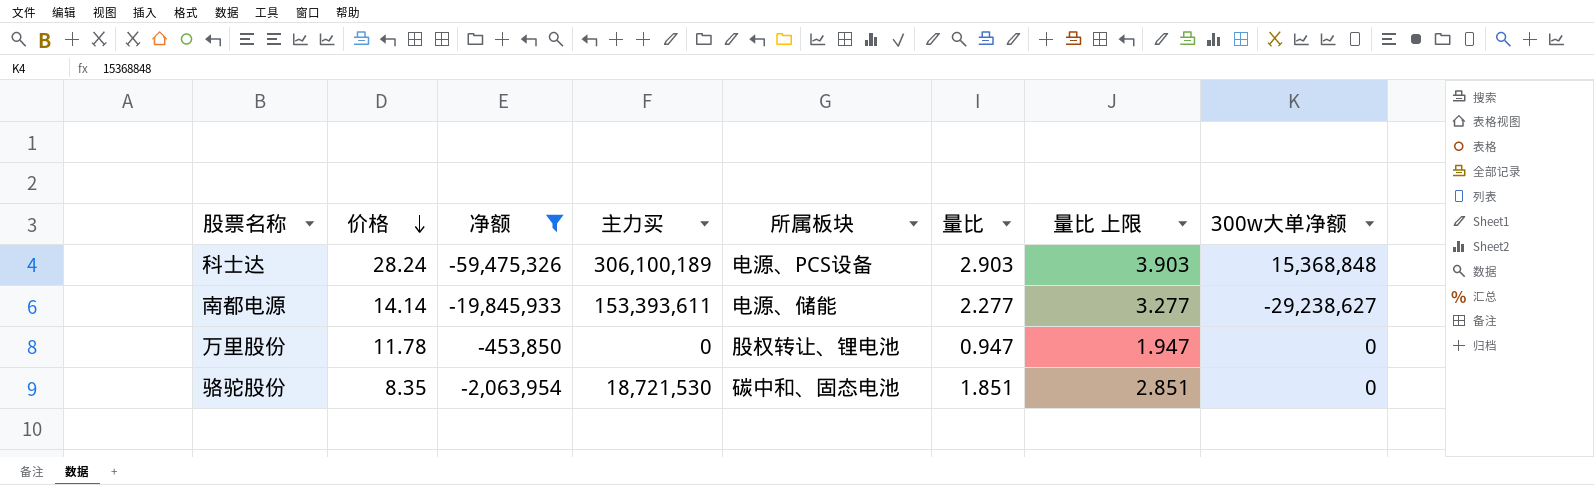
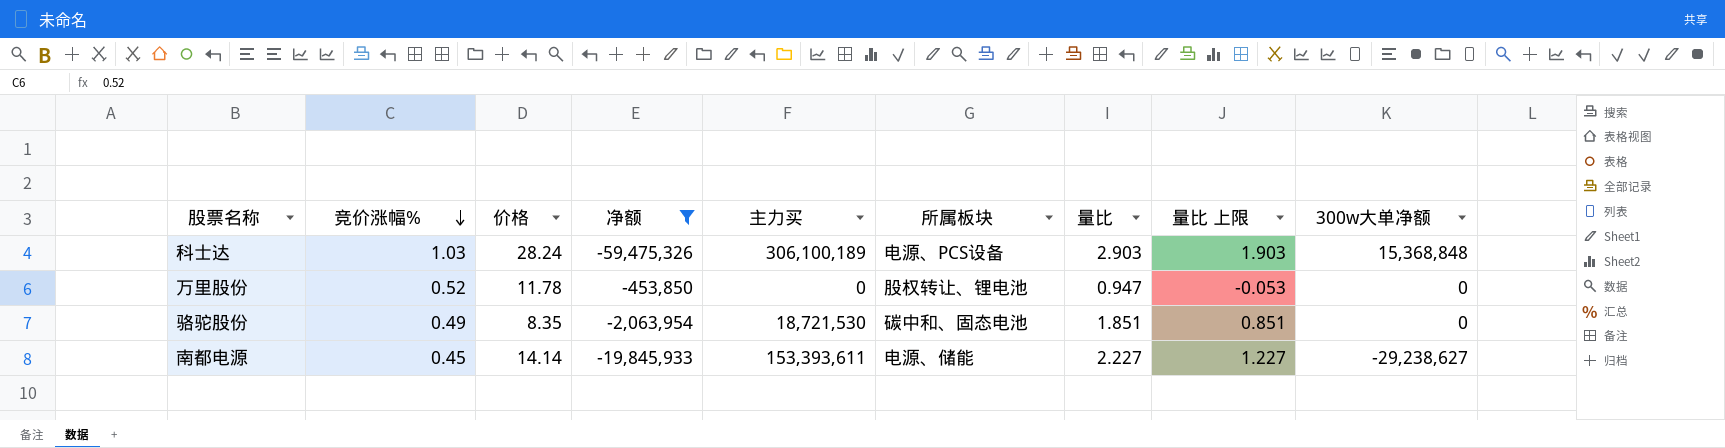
row order: 价格 descending -> 竞价涨幅% descending
column 竞价涨幅% | position: none -> 2
column 量比 上限 | formula: [量比] + 1 -> [量比] - 1
南都电源 | 量比: 2.277 -> 2.227

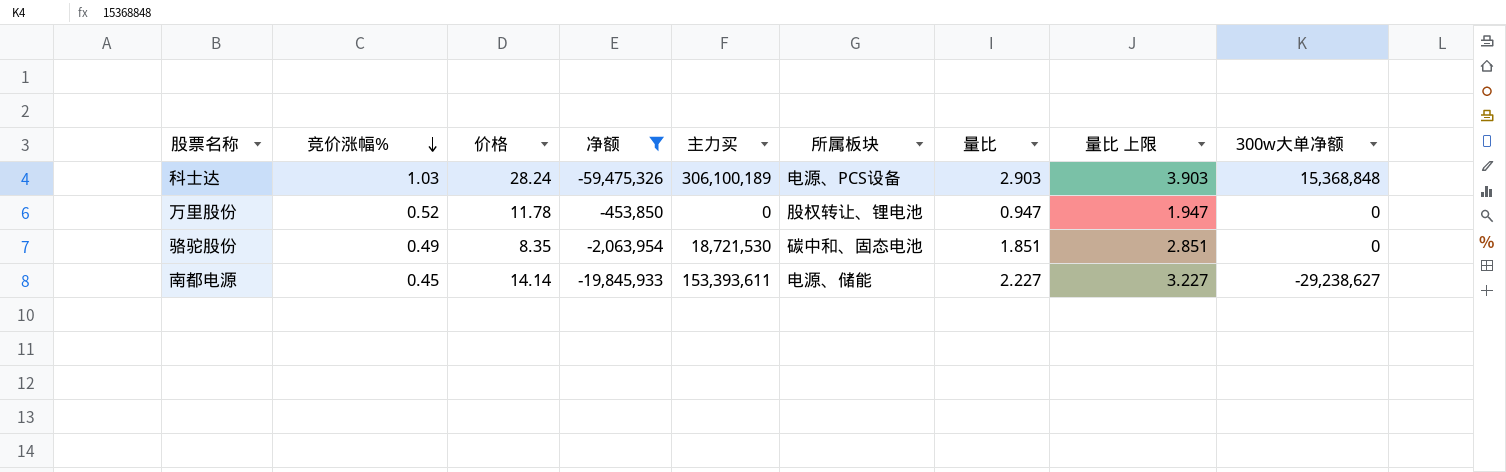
column 量比 上限 | formula: [量比] - 1 -> [量比] + 1

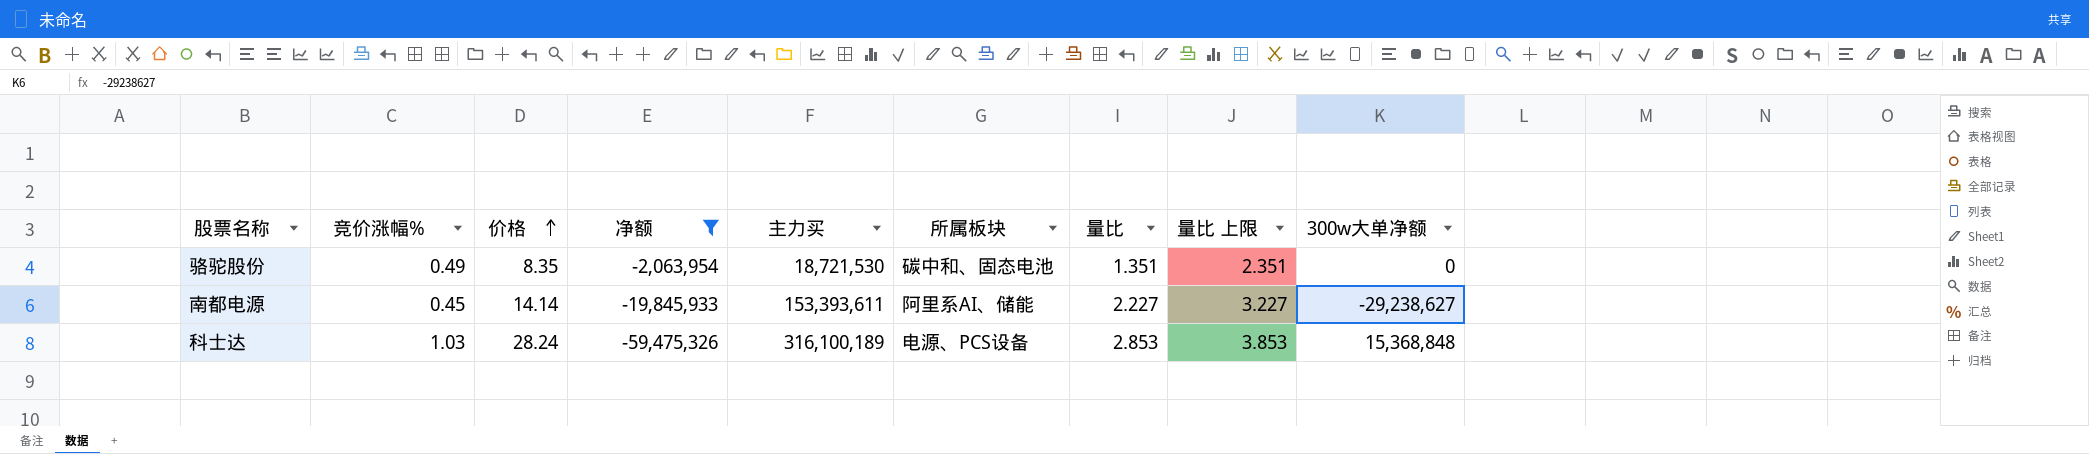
row order: 竞价涨幅% descending -> 价格 ascending
row 万里股份: 0.52 | 11.78 | -453,850 | 0 | 股权转让、锂电池 | 0.947 | 1.947 | 0 -> none
骆驼股份 | 量比: 1.851 -> 1.351
骆驼股份 | 量比 上限: 2.851 -> 2.351
南都电源 | 所属板块: 电源、储能 -> 阿里系AI、储能
科士达 | 主力买: 306,100,189 -> 316,100,189
科士达 | 量比: 2.903 -> 2.853
科士达 | 量比 上限: 3.903 -> 3.853

